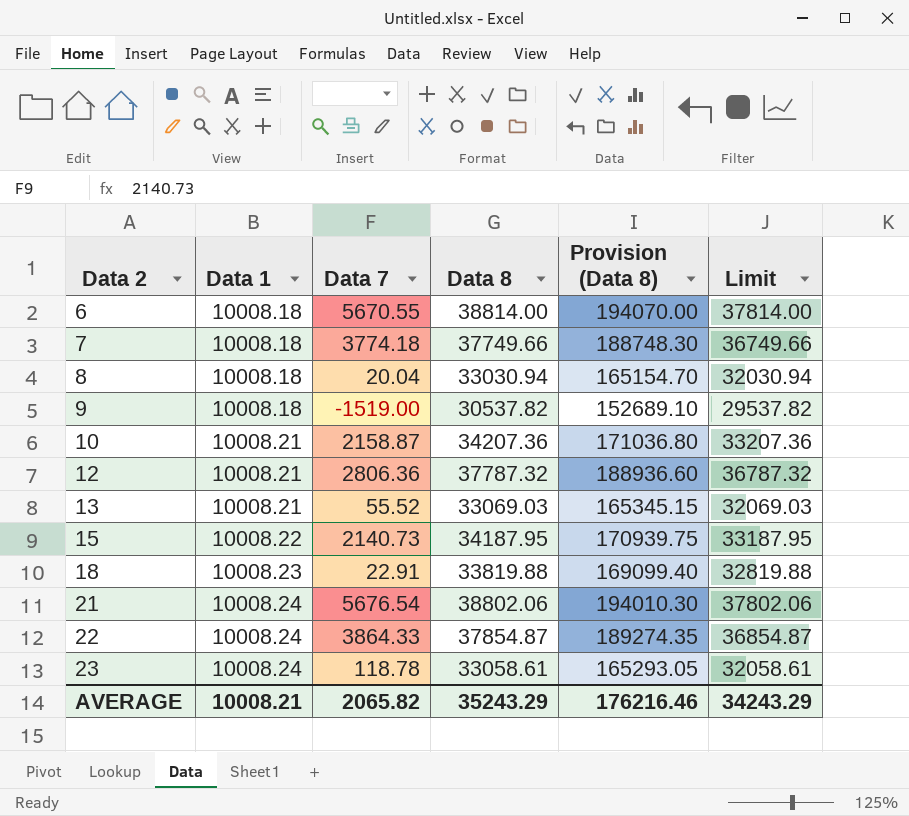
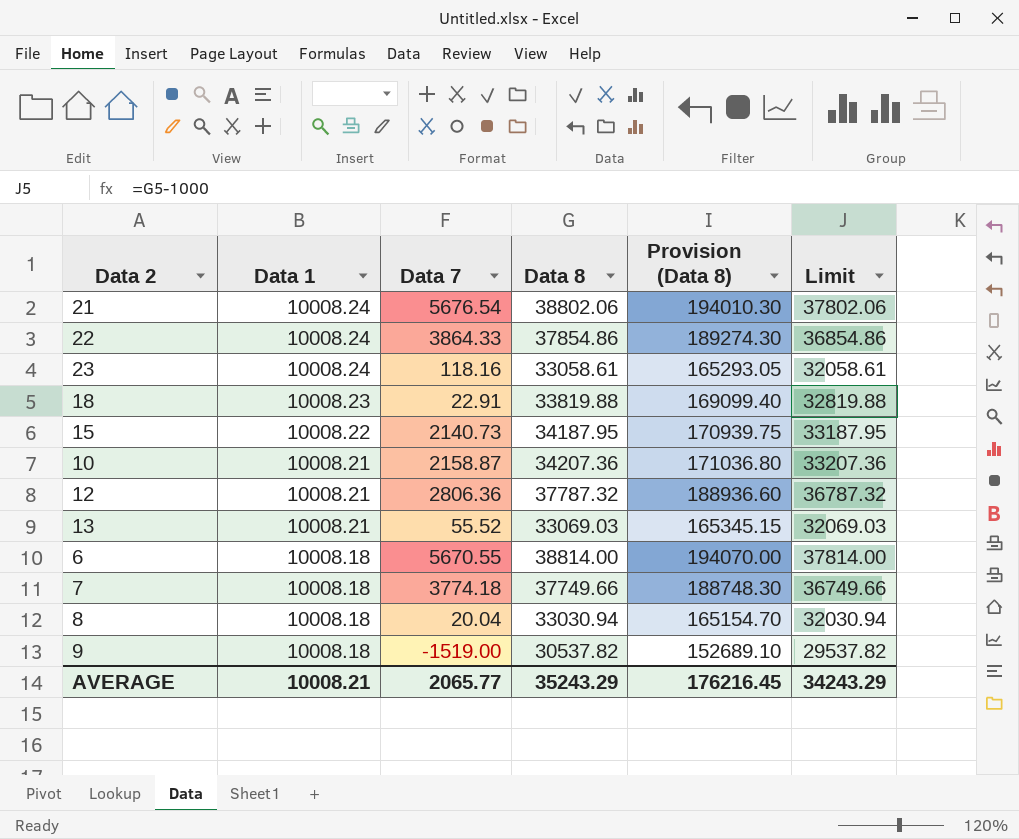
row order: Data 2 ascending -> Data 1 descending
22 | Data 8: 37854.87 -> 37854.86
22 | Provision (Data 8): 189274.35 -> 189274.30
22 | Limit: 36854.87 -> 36854.86
23 | Data 7: 118.78 -> 118.16
AVERAGE | Data 7: 2065.82 -> 2065.77
AVERAGE | Provision (Data 8): 176216.46 -> 176216.45

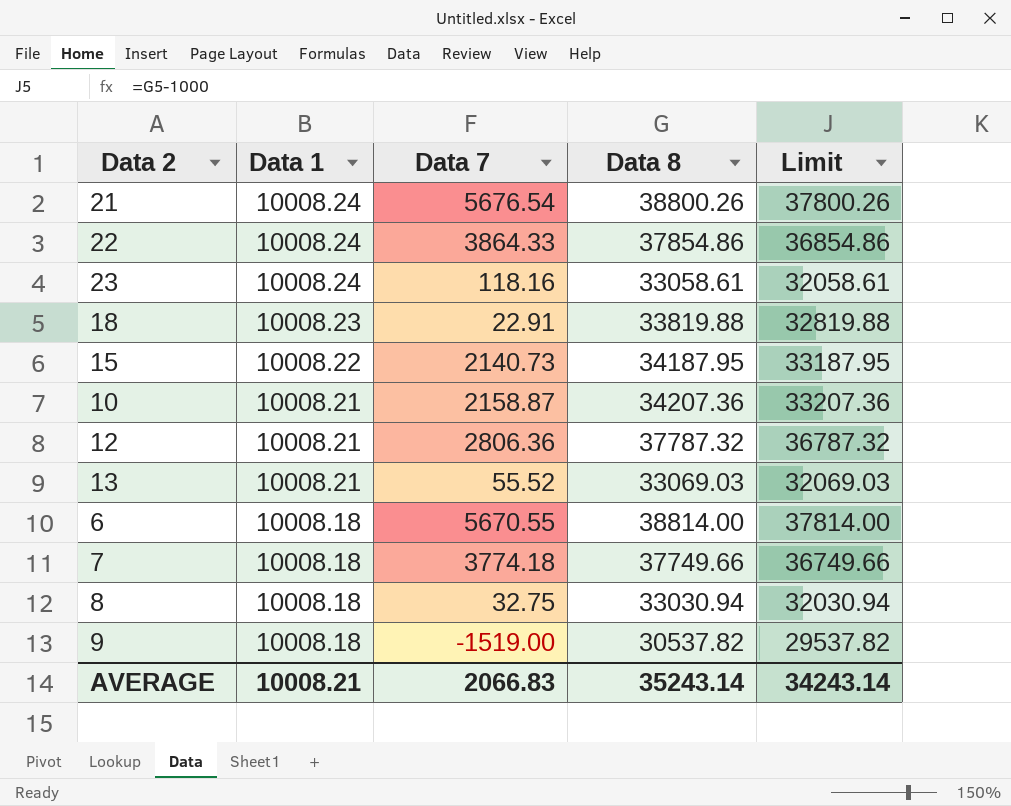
column Provision (Data 8) | formula: [Data 8] * 5 -> none
21 | Data 8: 38802.06 -> 38800.26
21 | Limit: 37802.06 -> 37800.26
8 | Data 7: 20.04 -> 32.75
AVERAGE | Data 7: 2065.77 -> 2066.83
AVERAGE | Data 8: 35243.29 -> 35243.14
AVERAGE | Limit: 34243.29 -> 34243.14

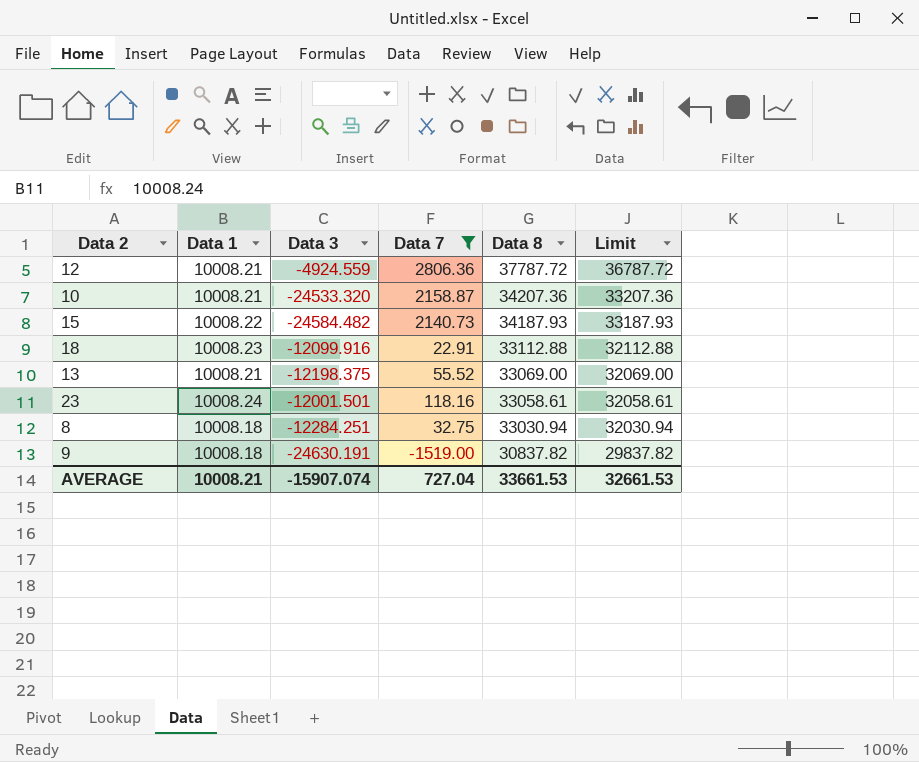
filter: none -> Data 7 <= 2806.36
row order: Data 1 descending -> Data 8 descending
column Data 3 | position: none -> 3
12 | Data 8: 37787.32 -> 37787.72
12 | Limit: 36787.32 -> 36787.72
15 | Data 8: 34187.95 -> 34187.93
15 | Limit: 33187.95 -> 33187.93
18 | Data 8: 33819.88 -> 33112.88
18 | Limit: 32819.88 -> 32112.88
13 | Data 8: 33069.03 -> 33069.00
13 | Limit: 32069.03 -> 32069.00
9 | Data 8: 30537.82 -> 30837.82
9 | Limit: 29537.82 -> 29837.82
AVERAGE | Data 7: 2066.83 -> 727.04
AVERAGE | Data 8: 35243.14 -> 33661.53
AVERAGE | Limit: 34243.14 -> 32661.53

